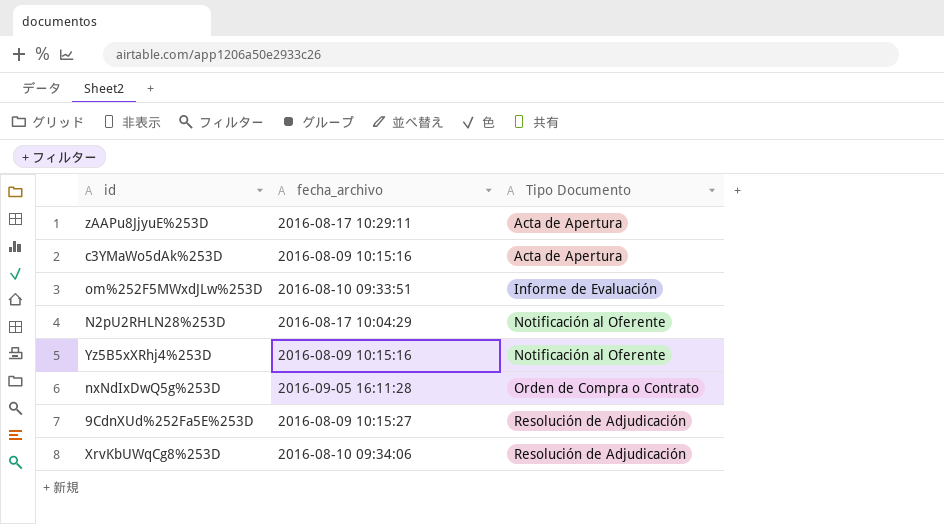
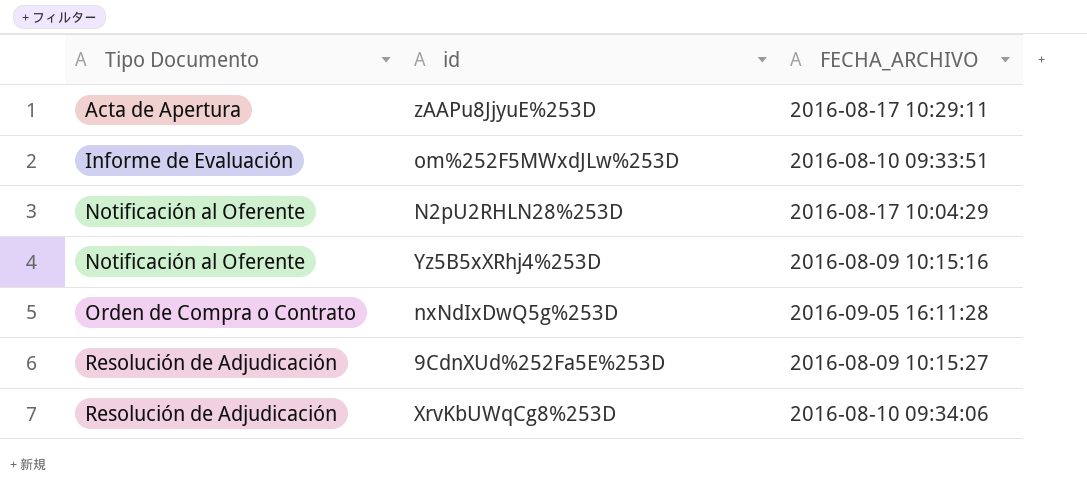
column Tipo Documento | position: 3 -> 1
column name: fecha_archivo -> FECHA_ARCHIVO
row c3YMaWo5dAk%253D: 2016-08-09 10:15:16 | Acta de Apertura -> none

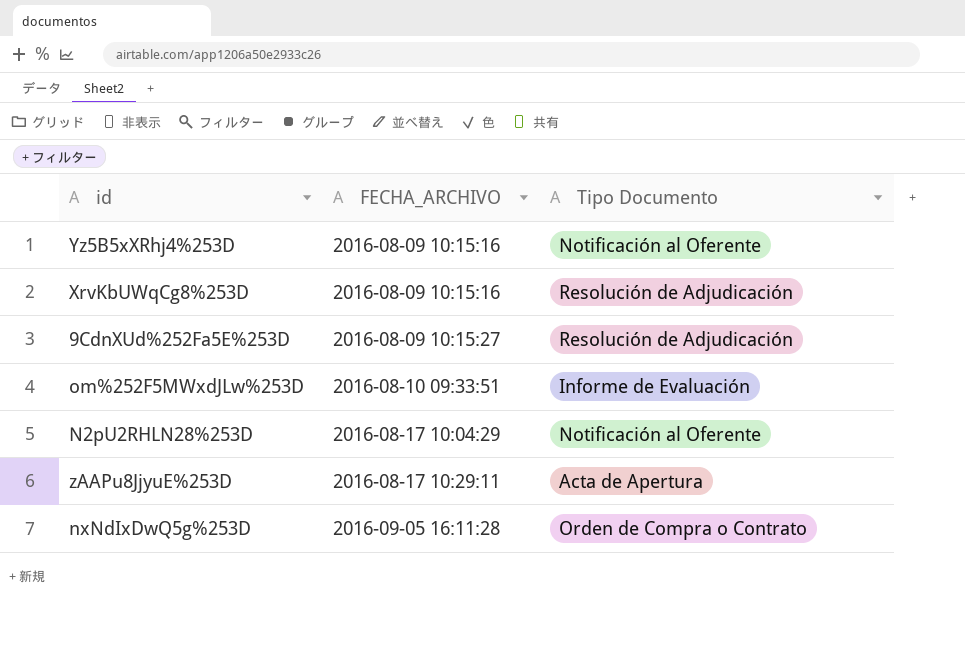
row order: Tipo Documento ascending -> FECHA_ARCHIVO ascending
column Tipo Documento | position: 1 -> 3
XrvKbUWqCg8%253D | FECHA_ARCHIVO: 2016-08-10 09:34:06 -> 2016-08-09 10:15:16

